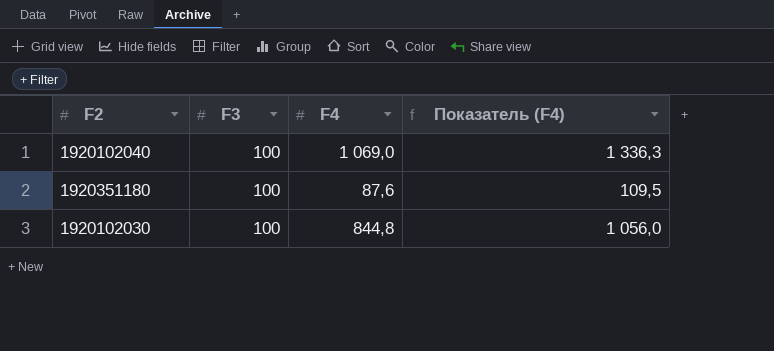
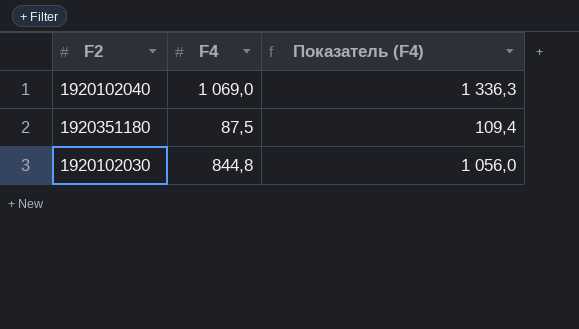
column F3 | position: 2 -> none
1920351180 | F4: 87,6 -> 87,5
1920351180 | Показатель (F4): 109,5 -> 109,4

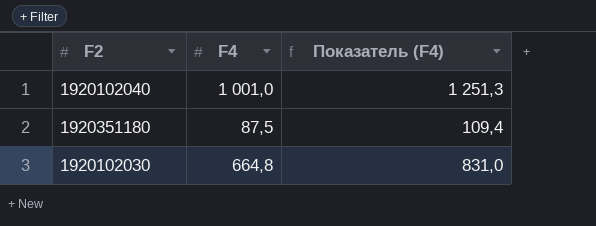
1920102040 | F4: 1 069,0 -> 1 001,0
1920102040 | Показатель (F4): 1 336,3 -> 1 251,3
1920102030 | F4: 844,8 -> 664,8
1920102030 | Показатель (F4): 1 056,0 -> 831,0

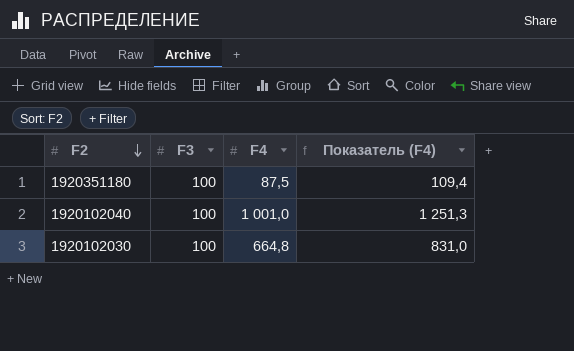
row order: none -> F2 descending
column F3 | position: none -> 2

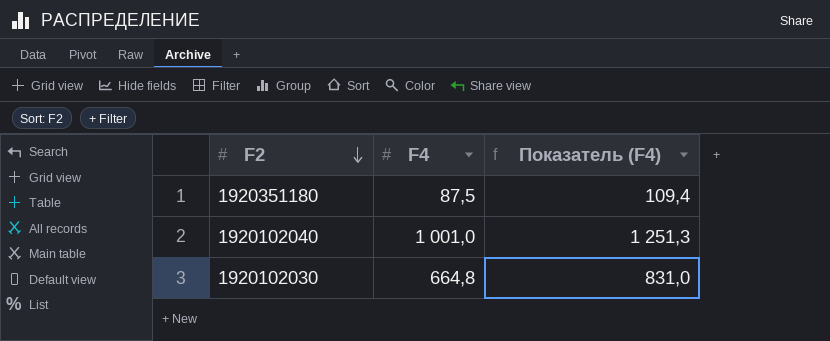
column F3 | position: 2 -> none

